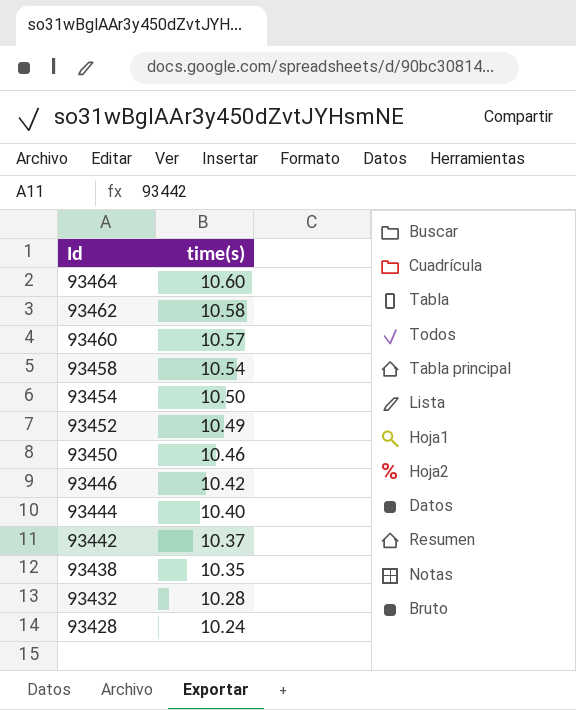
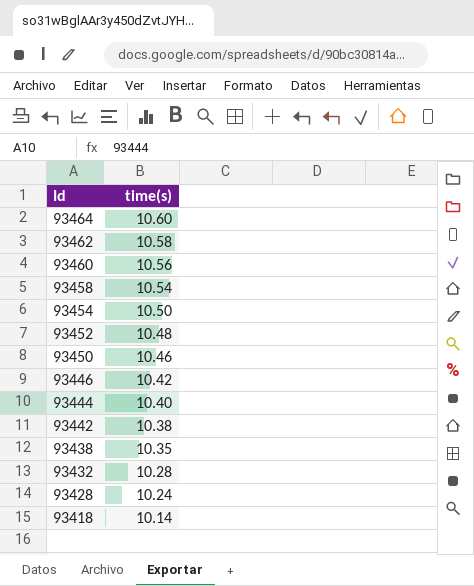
93460 | time(s): 10.57 -> 10.56
93452 | time(s): 10.49 -> 10.48
93442 | time(s): 10.37 -> 10.38
row 93418: none -> 10.14

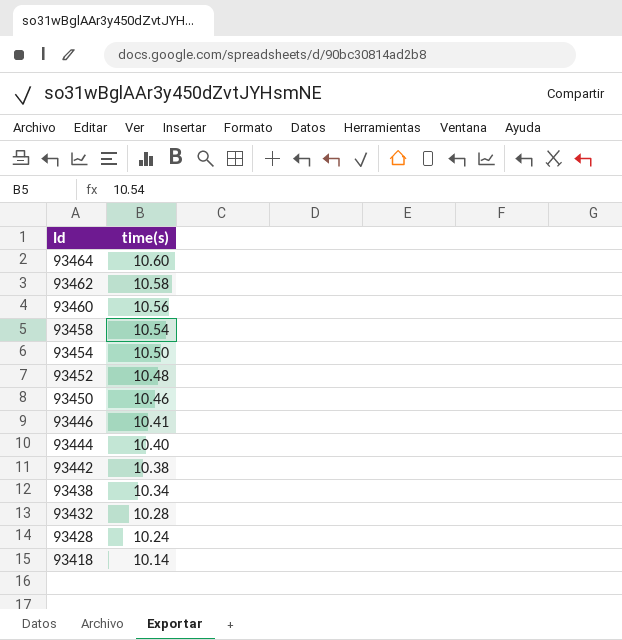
93446 | time(s): 10.42 -> 10.41
93438 | time(s): 10.35 -> 10.34

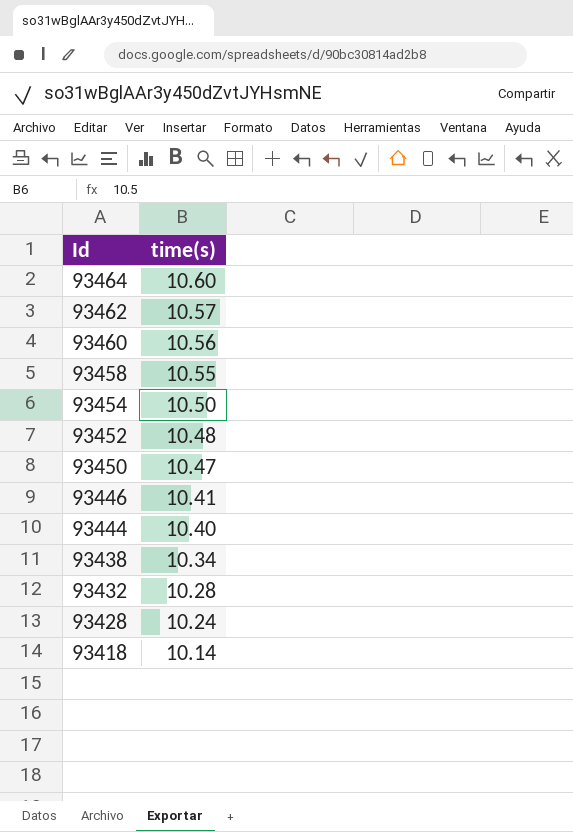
row 93442: 10.38 -> none
93462 | time(s): 10.58 -> 10.57
93458 | time(s): 10.54 -> 10.55
93450 | time(s): 10.46 -> 10.47

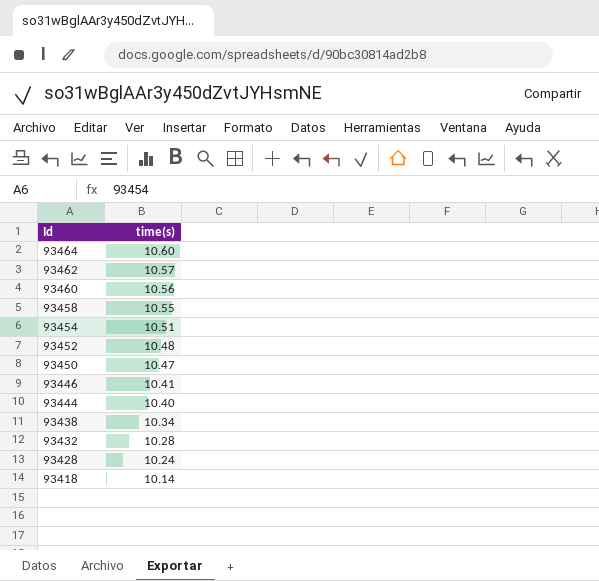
93454 | time(s): 10.50 -> 10.51

